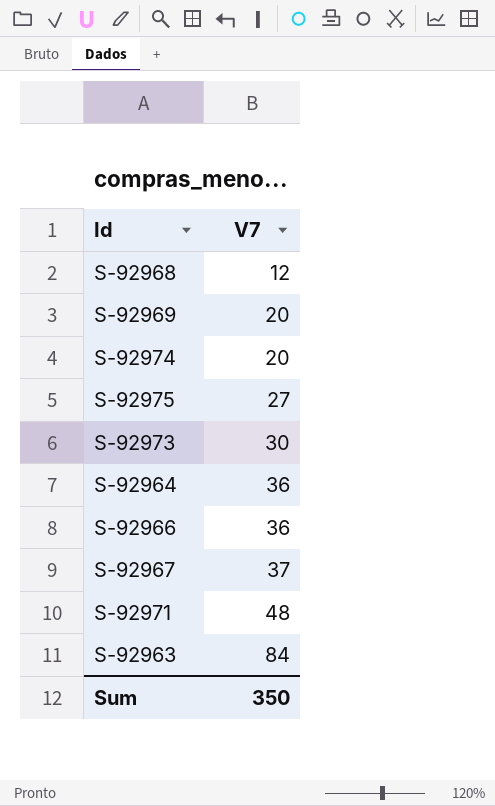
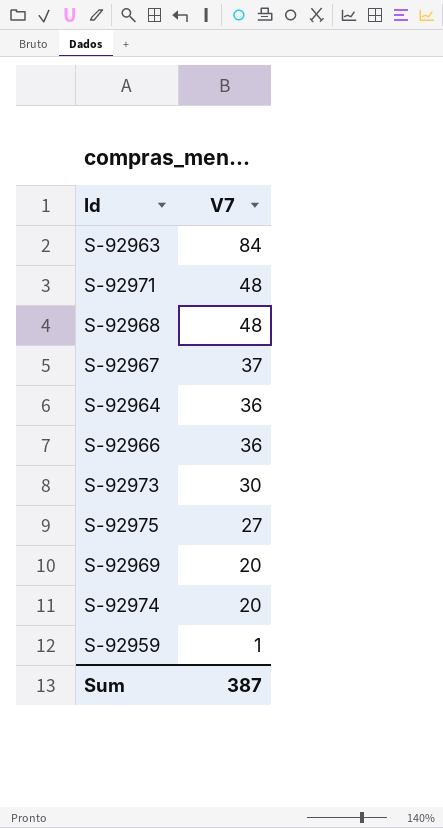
row order: V7 ascending -> V7 descending
S-92968 | V7: 12 -> 48
row S-92959: none -> 1
Sum | V7: 350 -> 387

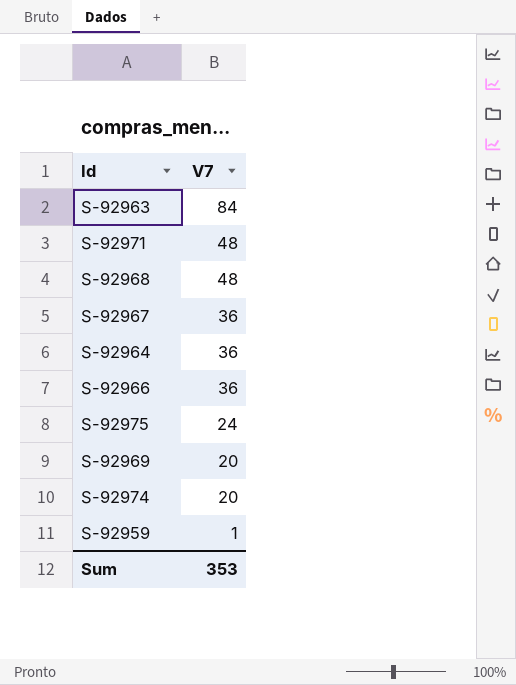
row S-92973: 30 -> none
S-92967 | V7: 37 -> 36
S-92975 | V7: 27 -> 24
Sum | V7: 387 -> 353

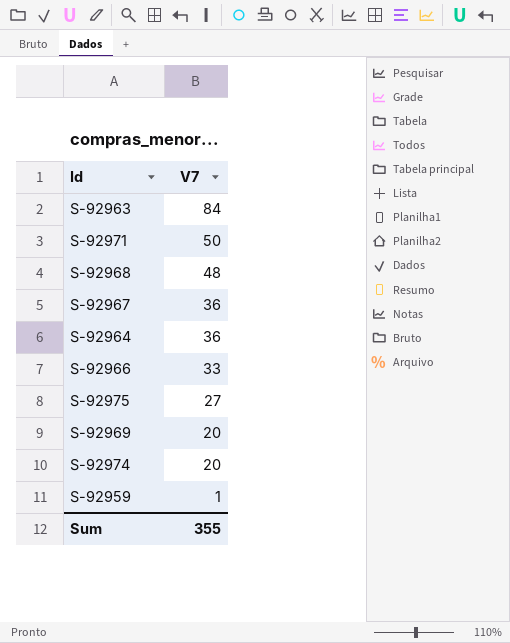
S-92971 | V7: 48 -> 50
S-92966 | V7: 36 -> 33
S-92975 | V7: 24 -> 27
Sum | V7: 353 -> 355

